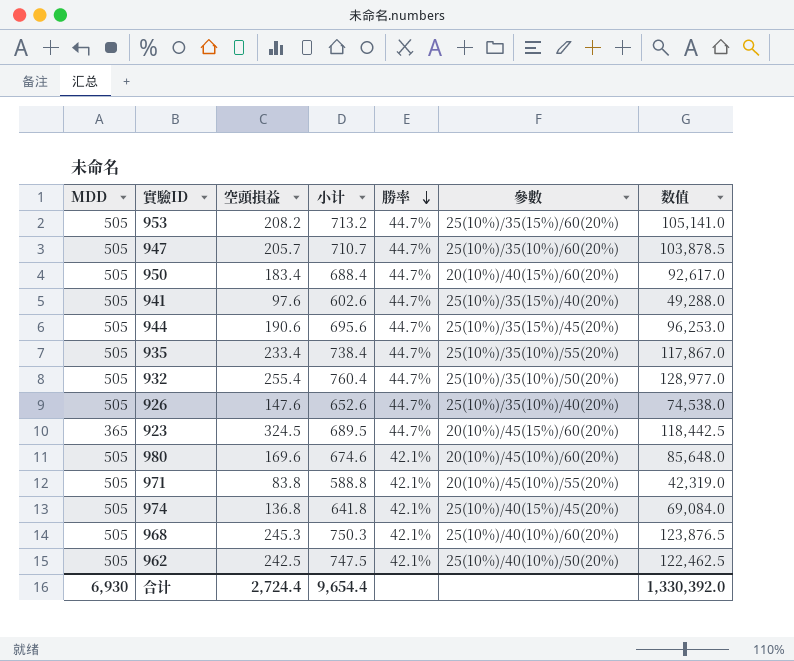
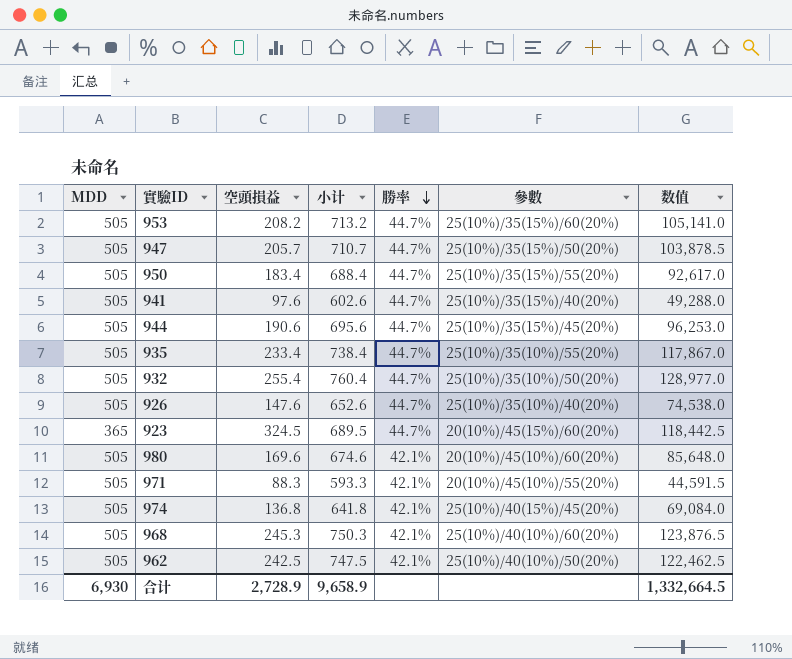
947 | 參數: 25(10%)/35(10%)/60(20%) -> 25(10%)/35(15%)/50(20%)
950 | 參數: 20(10%)/40(15%)/60(20%) -> 25(10%)/35(15%)/55(20%)
971 | 空頭損益: 83.8 -> 88.3
971 | 小计: 588.8 -> 593.3
971 | 数值: 42,319.0 -> 44,591.5
合计 | 空頭損益: 2,724.4 -> 2,728.9
合计 | 小计: 9,654.4 -> 9,658.9
合计 | 数值: 1,330,392.0 -> 1,332,664.5

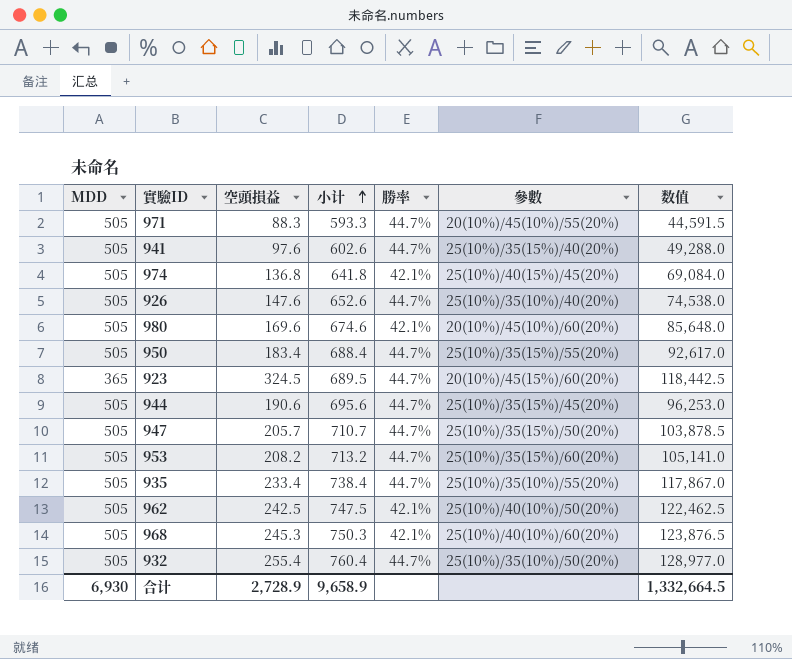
row order: 勝率 descending -> 小计 ascending
971 | 勝率: 42.1% -> 44.7%

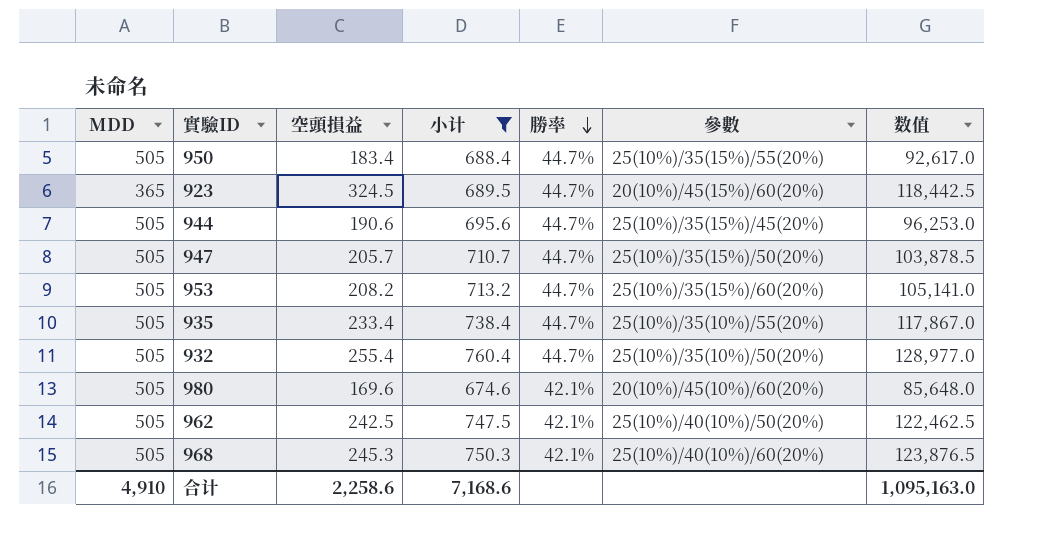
filter: none -> 小计 >= 674.6
row order: 小计 ascending -> 勝率 descending
合计 | MDD: 6,930 -> 4,910
合计 | 空頭損益: 2,728.9 -> 2,258.6
合计 | 小计: 9,658.9 -> 7,168.6
合计 | 数值: 1,332,664.5 -> 1,095,163.0

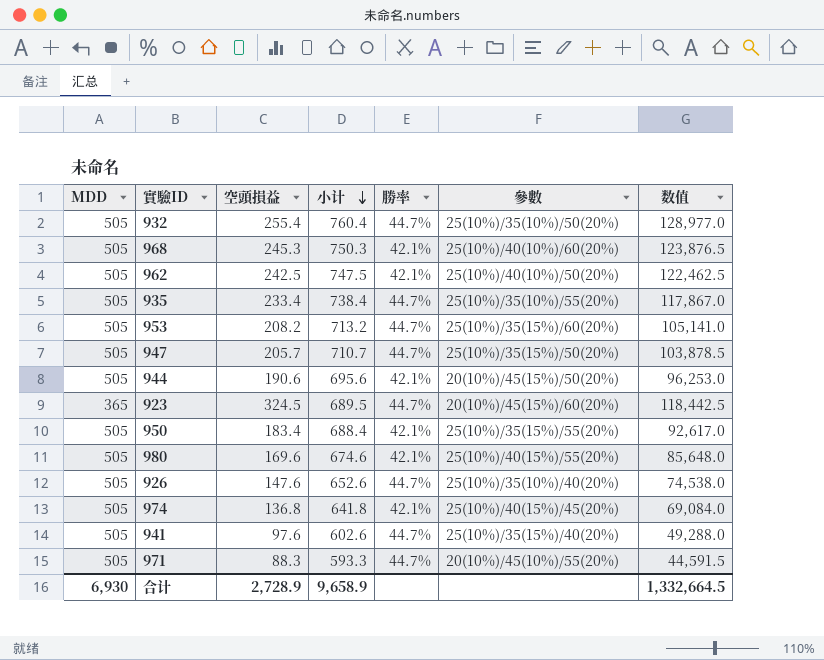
filter: 小计 >= 674.6 -> none
row order: 勝率 descending -> 小计 descending
944 | 勝率: 44.7% -> 42.1%
944 | 參數: 25(10%)/35(15%)/45(20%) -> 20(10%)/45(15%)/50(20%)
950 | 勝率: 44.7% -> 42.1%
980 | 參數: 20(10%)/45(10%)/60(20%) -> 25(10%)/40(15%)/55(20%)
合计 | MDD: 4,910 -> 6,930
合计 | 空頭損益: 2,258.6 -> 2,728.9
合计 | 小计: 7,168.6 -> 9,658.9
合计 | 数值: 1,095,163.0 -> 1,332,664.5

